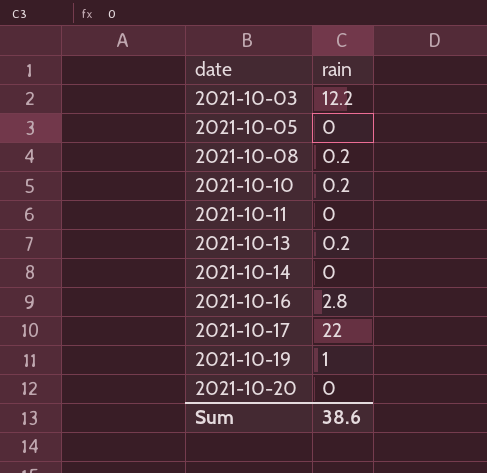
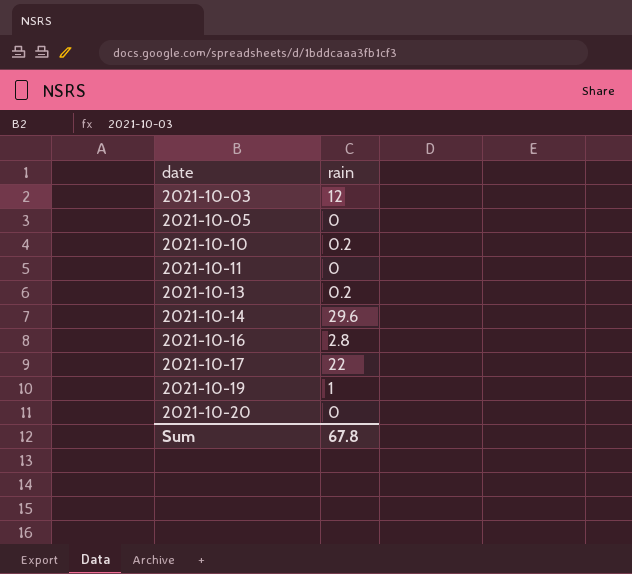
row 2021-10-08: 0.2 -> none
2021-10-03 | rain: 12.2 -> 12
2021-10-14 | rain: 0 -> 29.6
Sum | rain: 38.6 -> 67.8

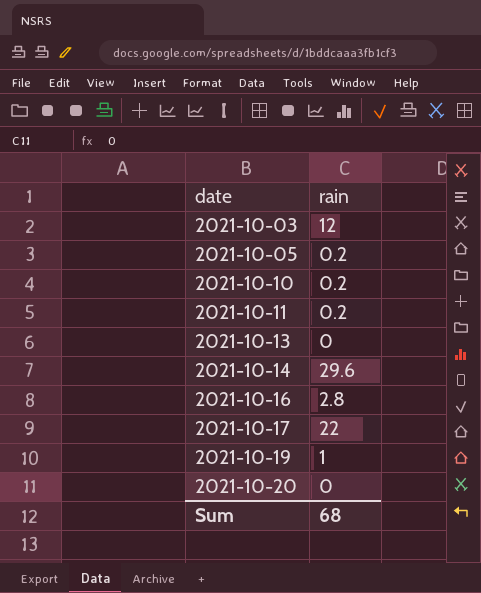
2021-10-05 | rain: 0 -> 0.2
2021-10-11 | rain: 0 -> 0.2
2021-10-13 | rain: 0.2 -> 0
Sum | rain: 67.8 -> 68

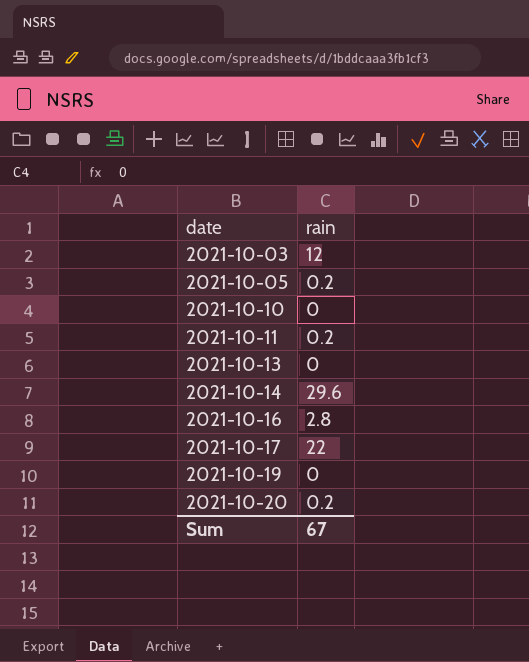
2021-10-10 | rain: 0.2 -> 0
2021-10-19 | rain: 1 -> 0
2021-10-20 | rain: 0 -> 0.2
Sum | rain: 68 -> 67

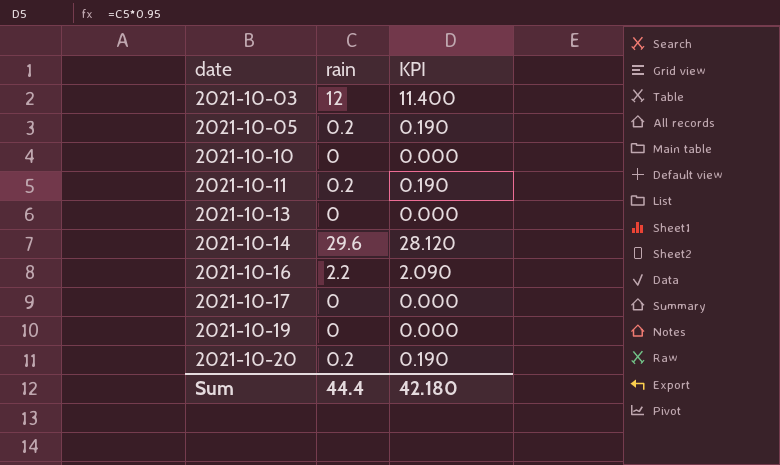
column KPI | formula: none -> [rain] * 0.95
2021-10-16 | rain: 2.8 -> 2.2
2021-10-17 | rain: 22 -> 0
Sum | rain: 67 -> 44.4

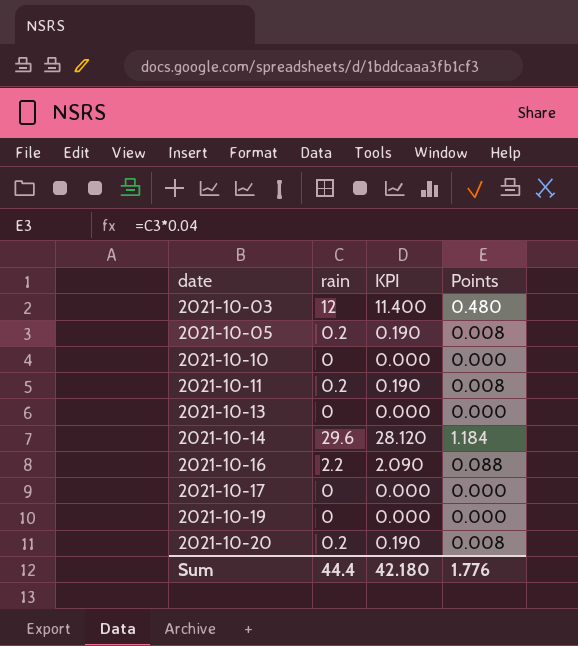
column Points | formula: none -> [rain] * 0.04

